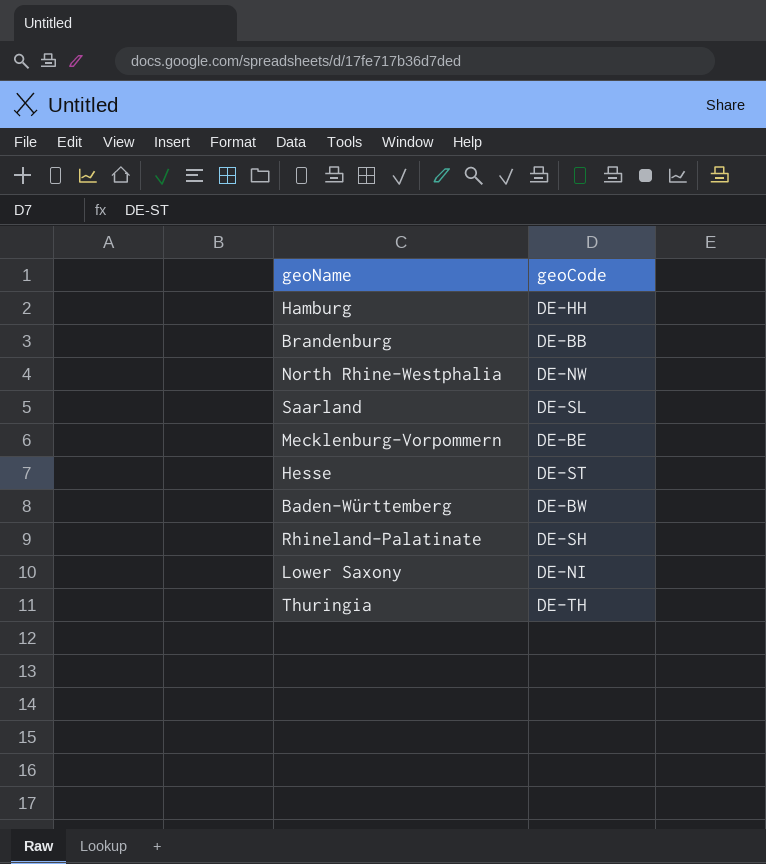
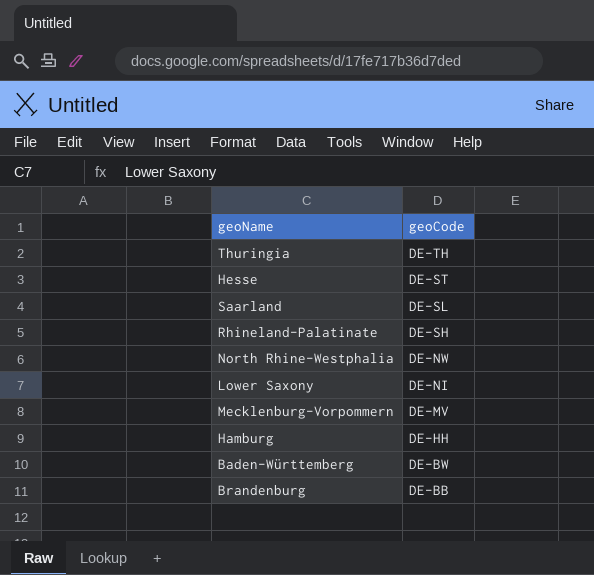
row order: none -> geoCode descending
Mecklenburg-Vorpommern | geoCode: DE-BE -> DE-MV

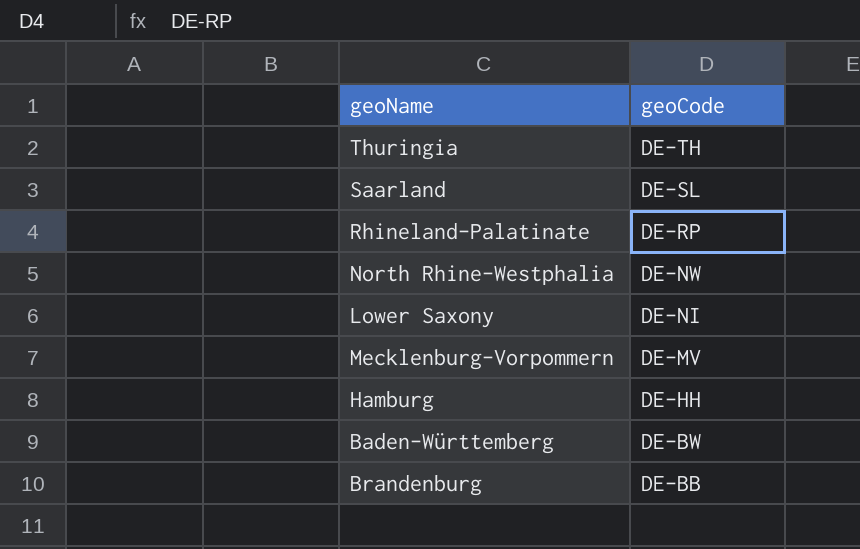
row Hesse: DE-ST -> none
Rhineland-Palatinate | geoCode: DE-SH -> DE-RP

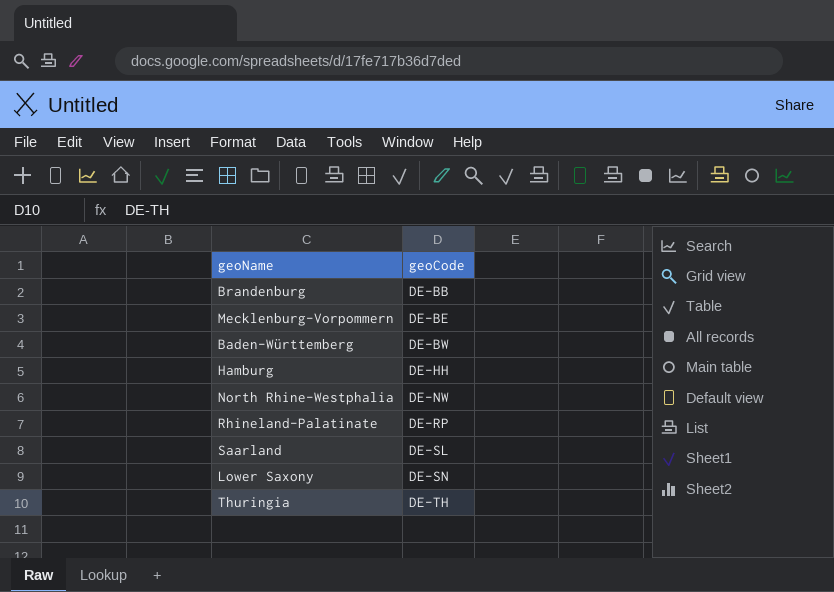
row order: geoCode descending -> geoCode ascending
Mecklenburg-Vorpommern | geoCode: DE-MV -> DE-BE
Lower Saxony | geoCode: DE-NI -> DE-SN

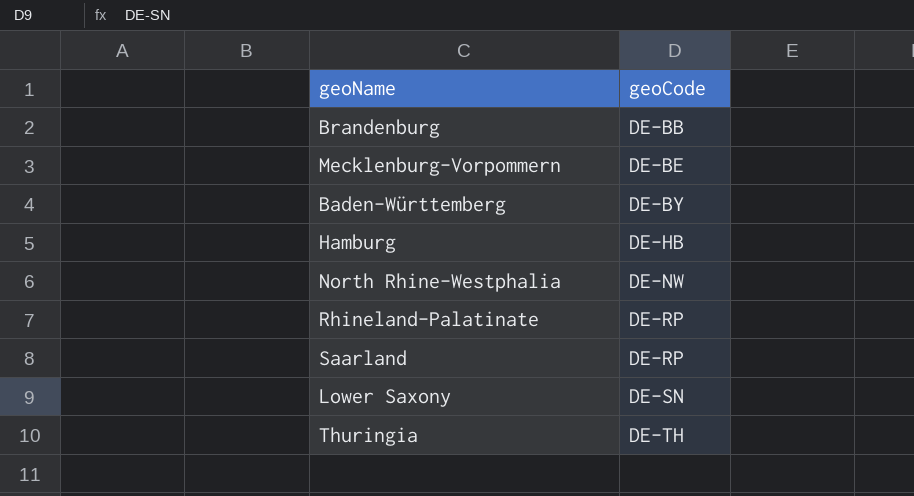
Baden-Württemberg | geoCode: DE-BW -> DE-BY
Hamburg | geoCode: DE-HH -> DE-HB
Saarland | geoCode: DE-SL -> DE-RP

